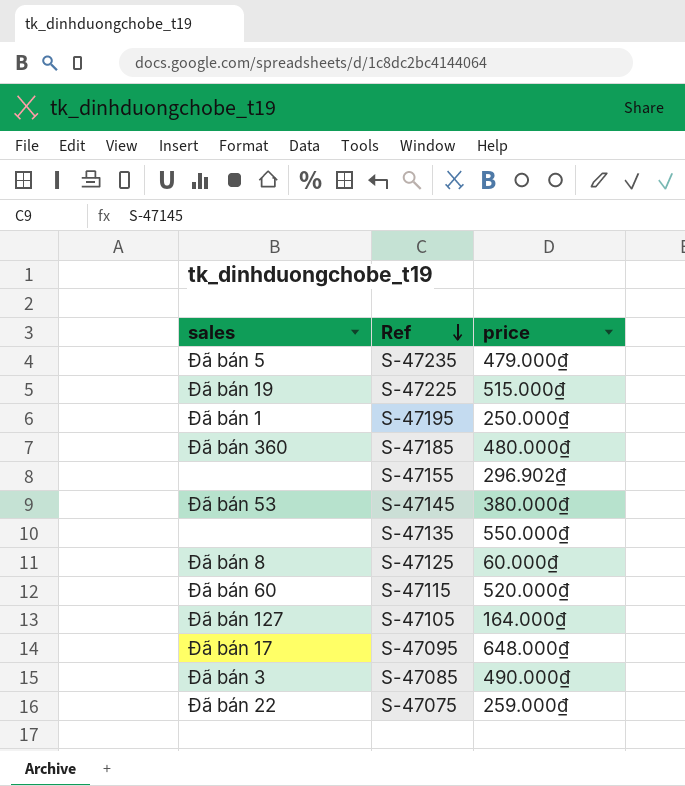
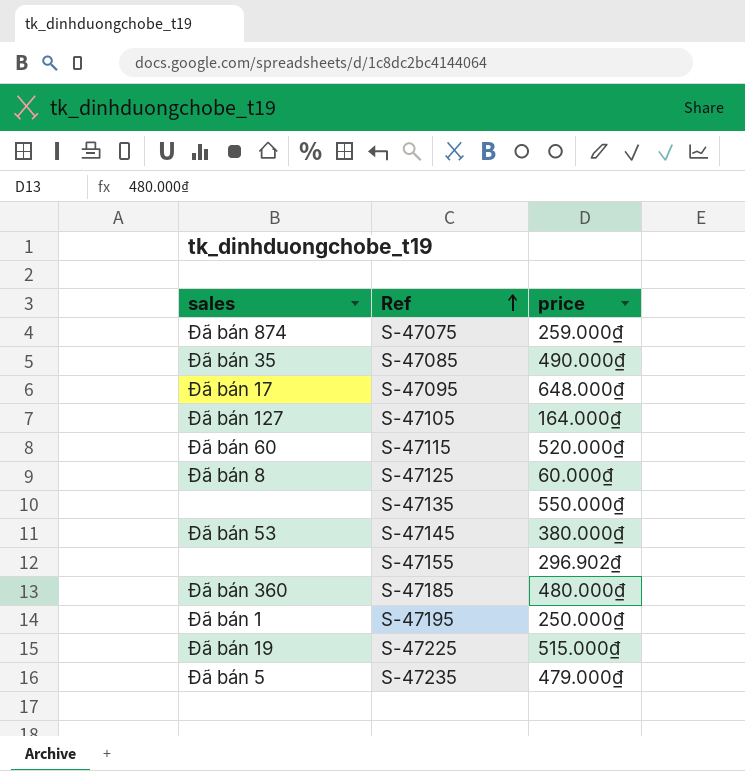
row order: Ref descending -> Ref ascending
S-47075 | sales: Đã bán 22 -> Đã bán 874
S-47085 | sales: Đã bán 3 -> Đã bán 35

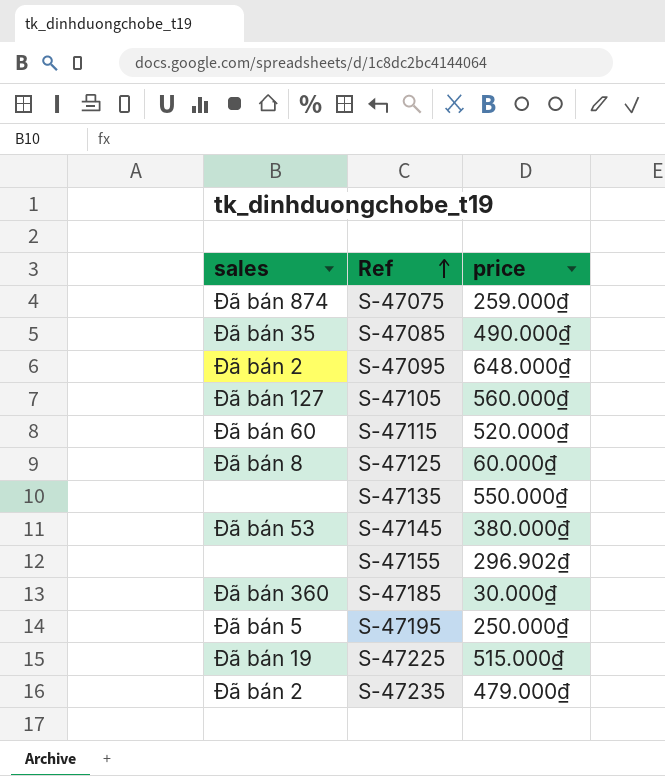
S-47095 | sales: Đã bán 17 -> Đã bán 2
S-47105 | price: 164.000₫ -> 560.000₫
S-47185 | price: 480.000₫ -> 30.000₫
S-47195 | sales: Đã bán 1 -> Đã bán 5
S-47235 | sales: Đã bán 5 -> Đã bán 2

